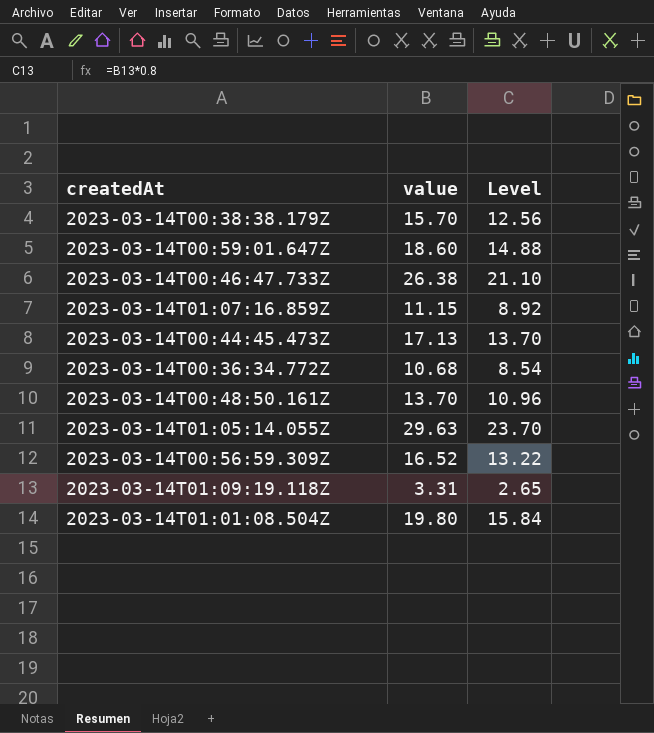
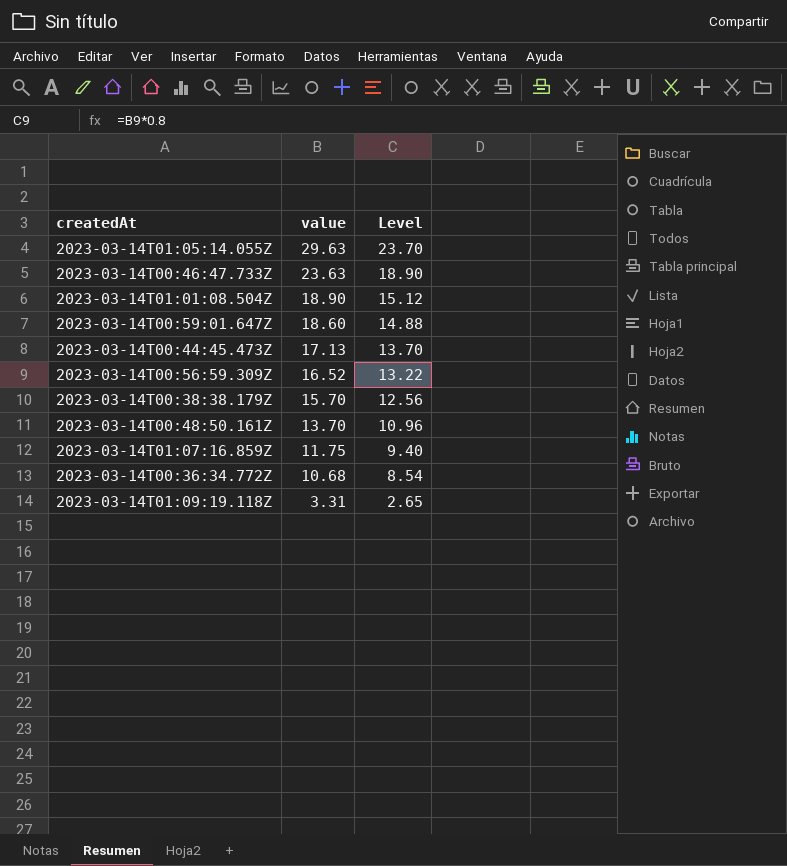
row order: none -> value descending
2023-03-14T00:46:47.733Z | value: 26.38 -> 23.63
2023-03-14T00:46:47.733Z | Level: 21.10 -> 18.90
2023-03-14T01:01:08.504Z | value: 19.80 -> 18.90
2023-03-14T01:01:08.504Z | Level: 15.84 -> 15.12
2023-03-14T01:07:16.859Z | value: 11.15 -> 11.75
2023-03-14T01:07:16.859Z | Level: 8.92 -> 9.40

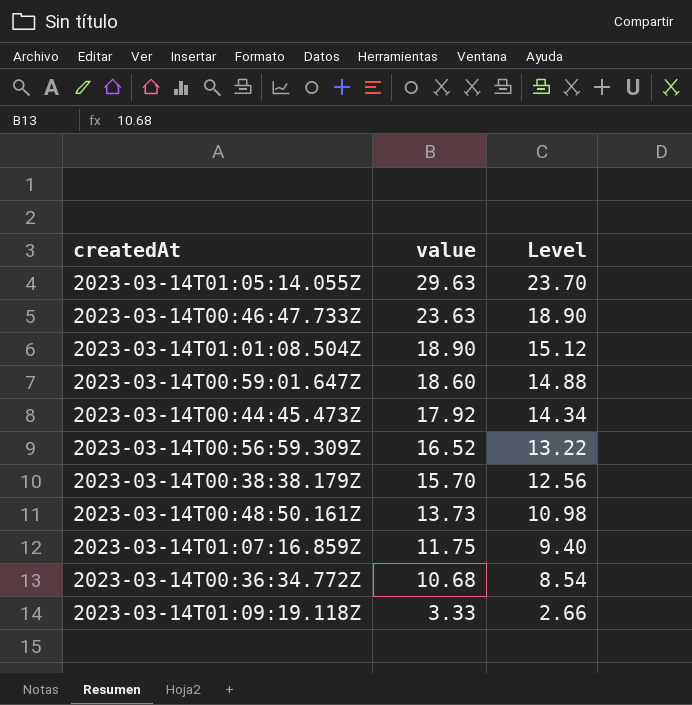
2023-03-14T00:44:45.473Z | value: 17.13 -> 17.92
2023-03-14T00:44:45.473Z | Level: 13.70 -> 14.34
2023-03-14T00:48:50.161Z | value: 13.70 -> 13.73
2023-03-14T00:48:50.161Z | Level: 10.96 -> 10.98
2023-03-14T01:09:19.118Z | value: 3.31 -> 3.33
2023-03-14T01:09:19.118Z | Level: 2.65 -> 2.66

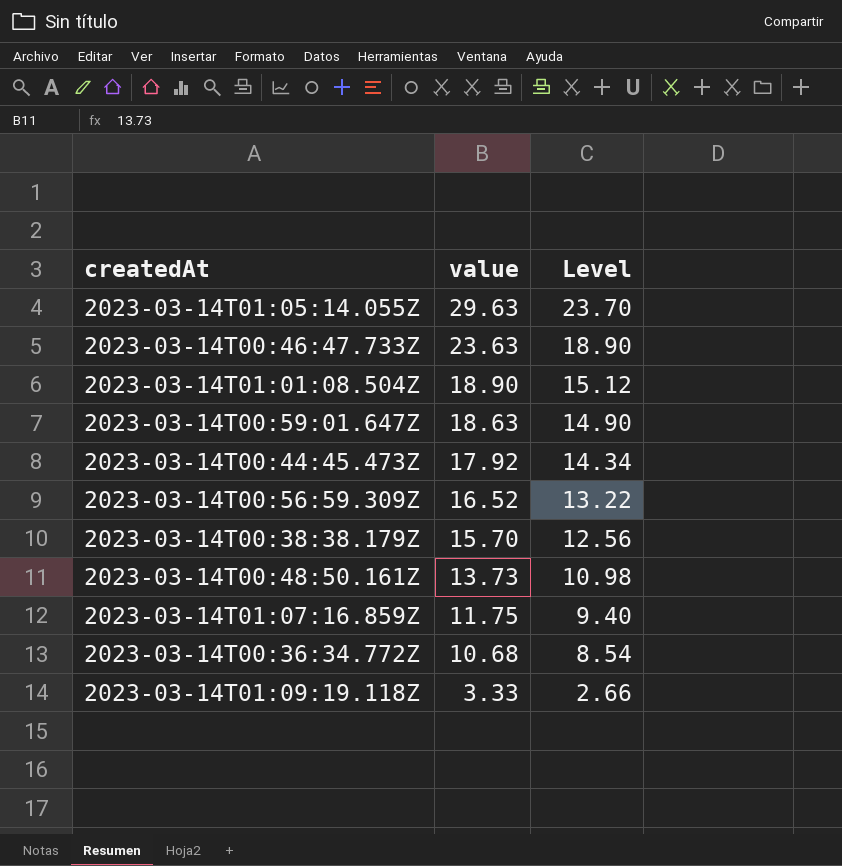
2023-03-14T00:59:01.647Z | value: 18.60 -> 18.63
2023-03-14T00:59:01.647Z | Level: 14.88 -> 14.90

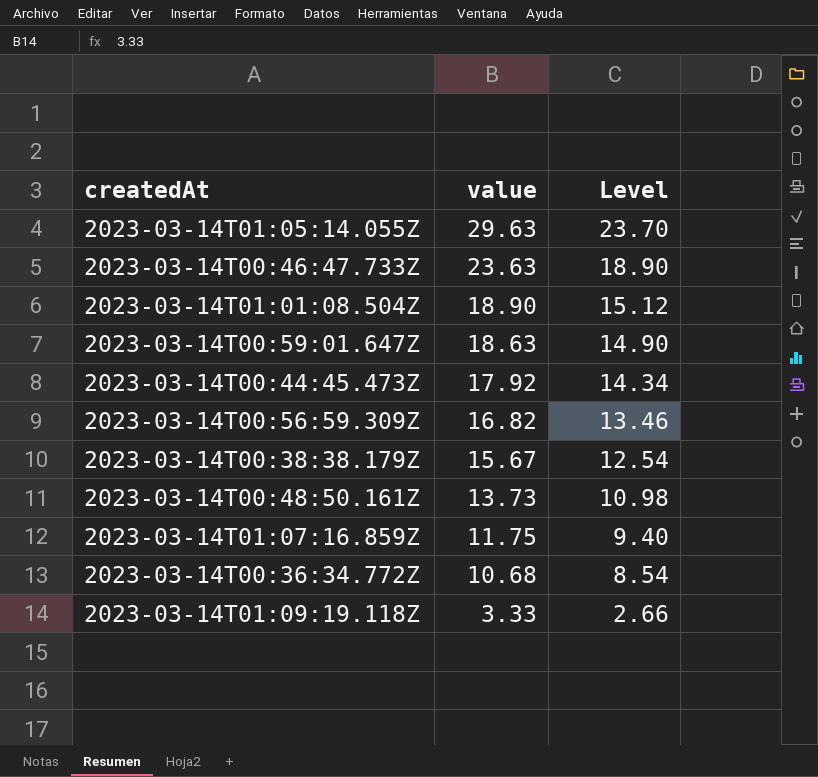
2023-03-14T00:56:59.309Z | value: 16.52 -> 16.82
2023-03-14T00:56:59.309Z | Level: 13.22 -> 13.46
2023-03-14T00:38:38.179Z | value: 15.70 -> 15.67
2023-03-14T00:38:38.179Z | Level: 12.56 -> 12.54

